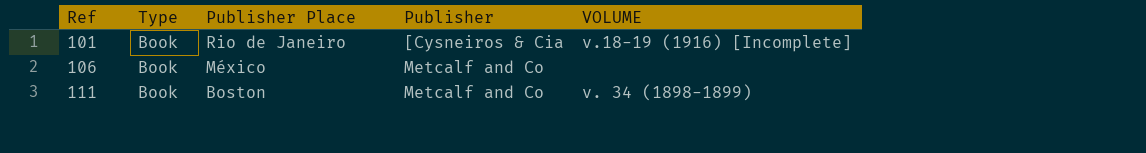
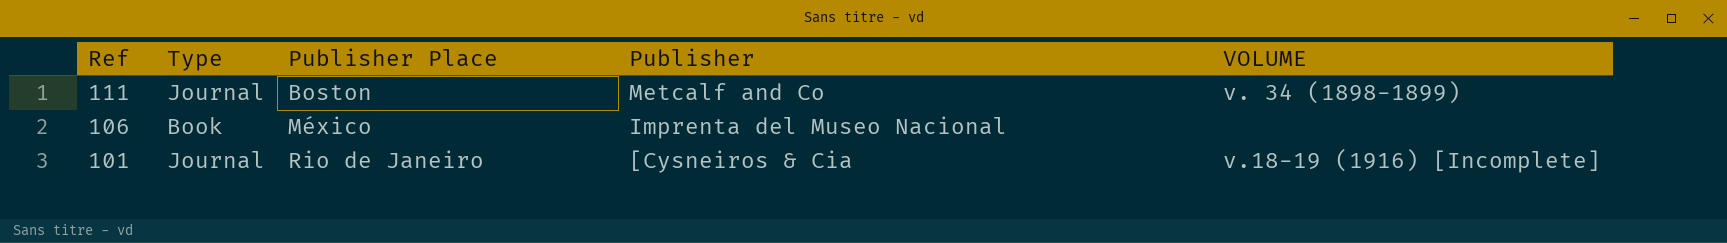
row order: Ref ascending -> Ref descending
111 | Type: Book -> Journal
106 | Publisher: Metcalf and Co -> Imprenta del Museo Nacional
101 | Type: Book -> Journal

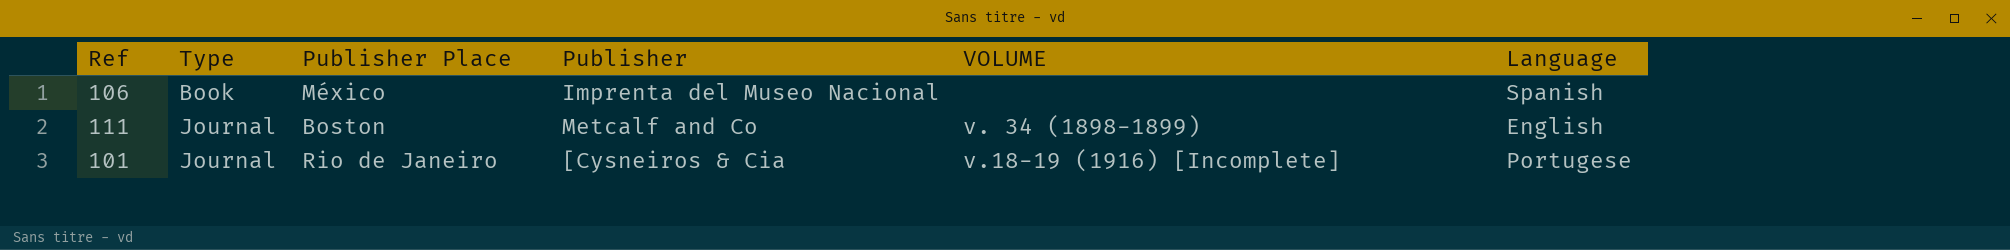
row order: Ref descending -> Type ascending
column Language | position: none -> 6

